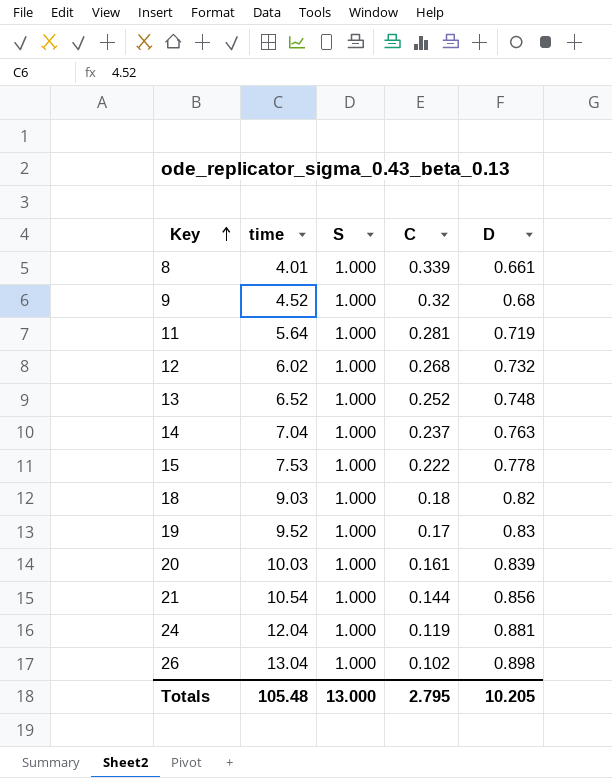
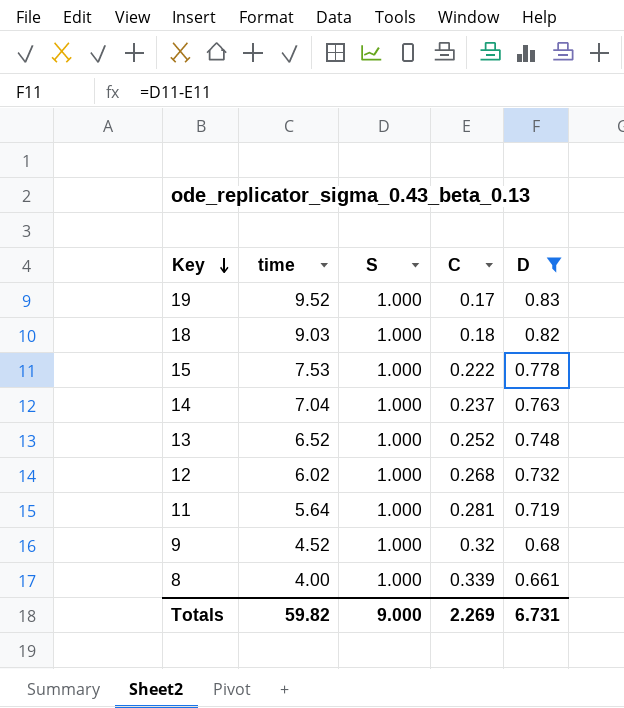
filter: none -> D <= 0.83
row order: Key ascending -> Key descending
8 | time: 4.01 -> 4.00
Totals | time: 105.48 -> 59.82
Totals | S: 13.000 -> 9.000
Totals | C: 2.795 -> 2.269
Totals | D: 10.205 -> 6.731

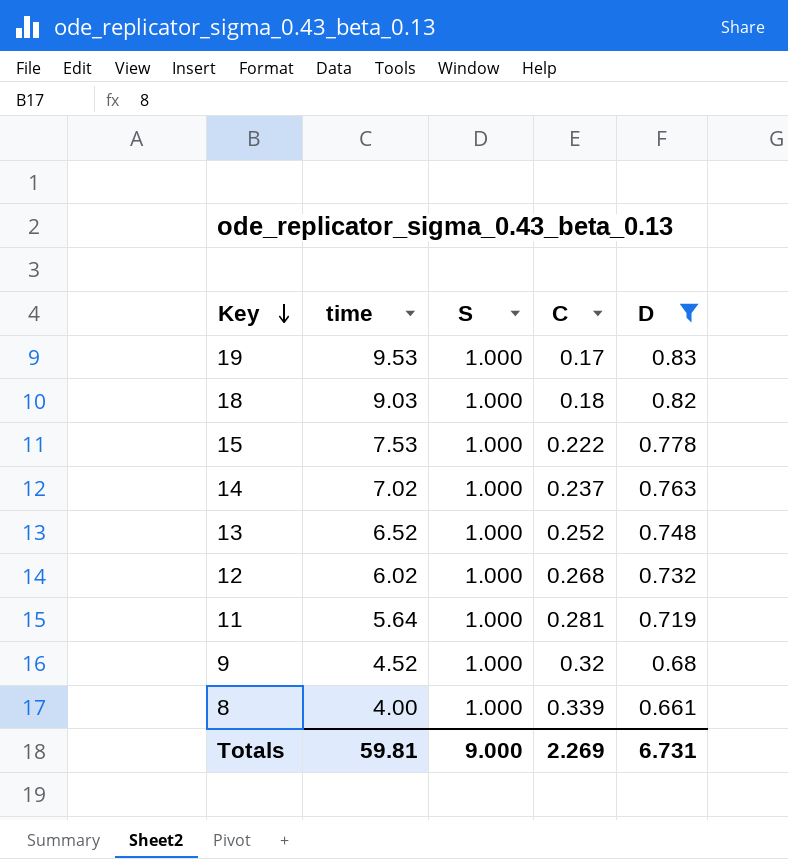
19 | time: 9.52 -> 9.53
14 | time: 7.04 -> 7.02
Totals | time: 59.82 -> 59.81

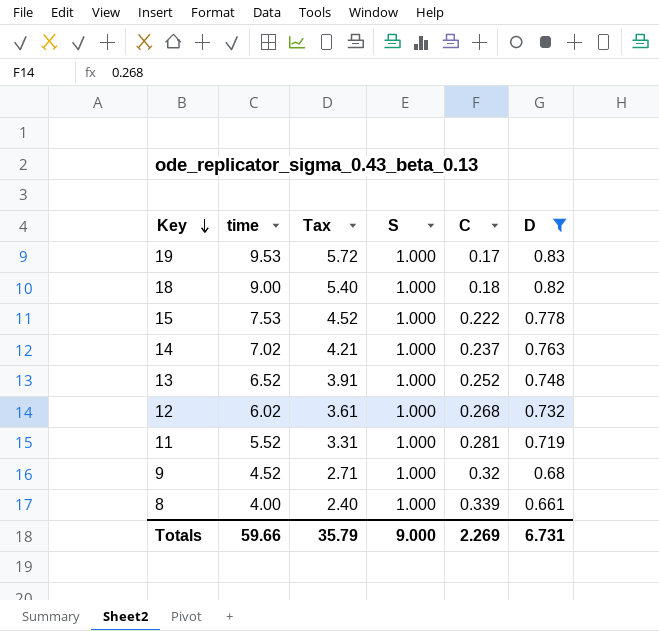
column Tax | formula: none -> [time] * 0.6
18 | time: 9.03 -> 9.00
11 | time: 5.64 -> 5.52
Totals | time: 59.81 -> 59.66

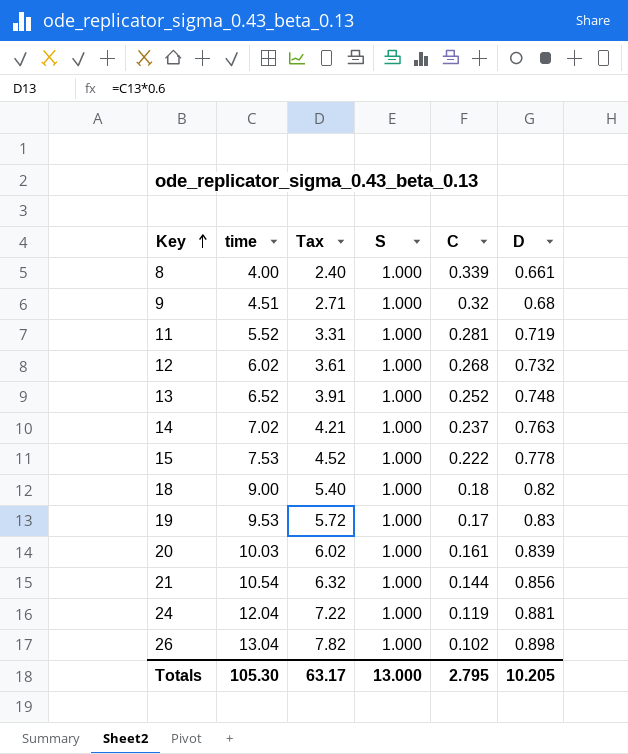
filter: D <= 0.83 -> none
row order: Key descending -> Key ascending
9 | time: 4.52 -> 4.51
Totals | time: 59.66 -> 105.30
Totals | Tax: 35.79 -> 63.17
Totals | S: 9.000 -> 13.000
Totals | C: 2.269 -> 2.795
Totals | D: 6.731 -> 10.205

